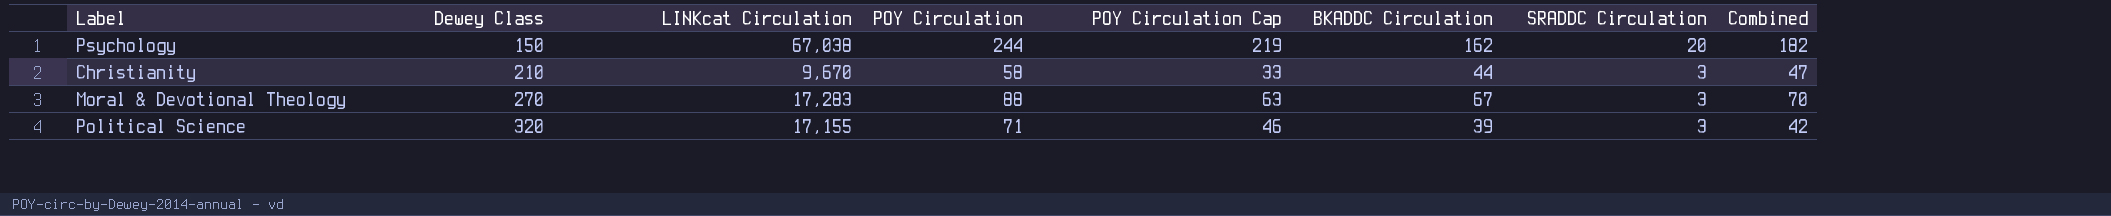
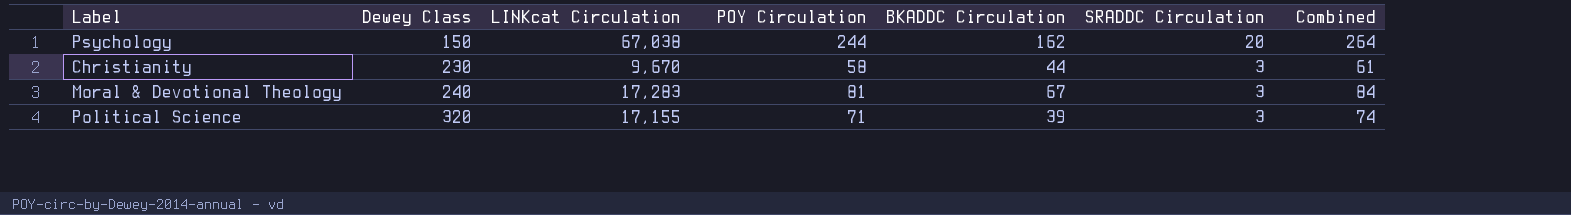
column POY Circulation Cap | formula: [POY Circulation] - 25 -> none
column Combined | formula: [BKADDC Circulation] + [SRADDC Circulation] -> [POY Circulation] + [SRADDC Circulation]
Christianity | Dewey Class: 210 -> 230
Moral & Devotional Theology | Dewey Class: 270 -> 240
Moral & Devotional Theology | POY Circulation: 88 -> 81

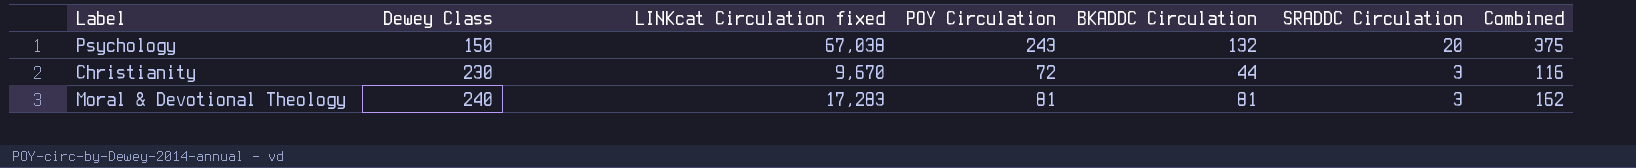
column name: LINKcat Circulation -> LINKcat Circulation fixed
column Combined | formula: [POY Circulation] + [SRADDC Circulation] -> [POY Circulation] + [BKADDC Circulation]
row Political Science: 320 | 17,155 | 71 | 39 | 3 | 74 -> none
Psychology | POY Circulation: 244 -> 243
Psychology | BKADDC Circulation: 162 -> 132
Christianity | POY Circulation: 58 -> 72
Moral & Devotional Theology | BKADDC Circulation: 67 -> 81

